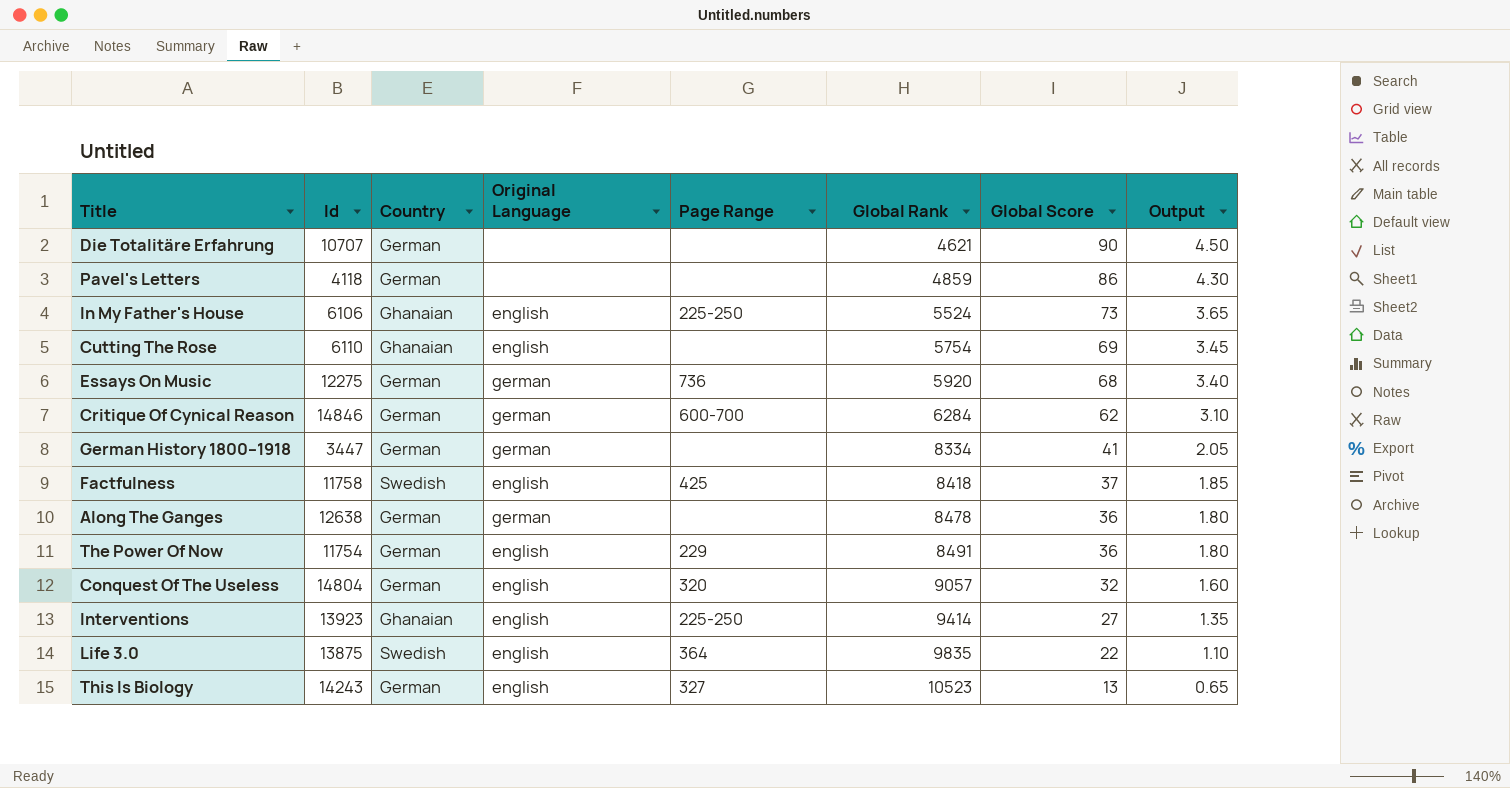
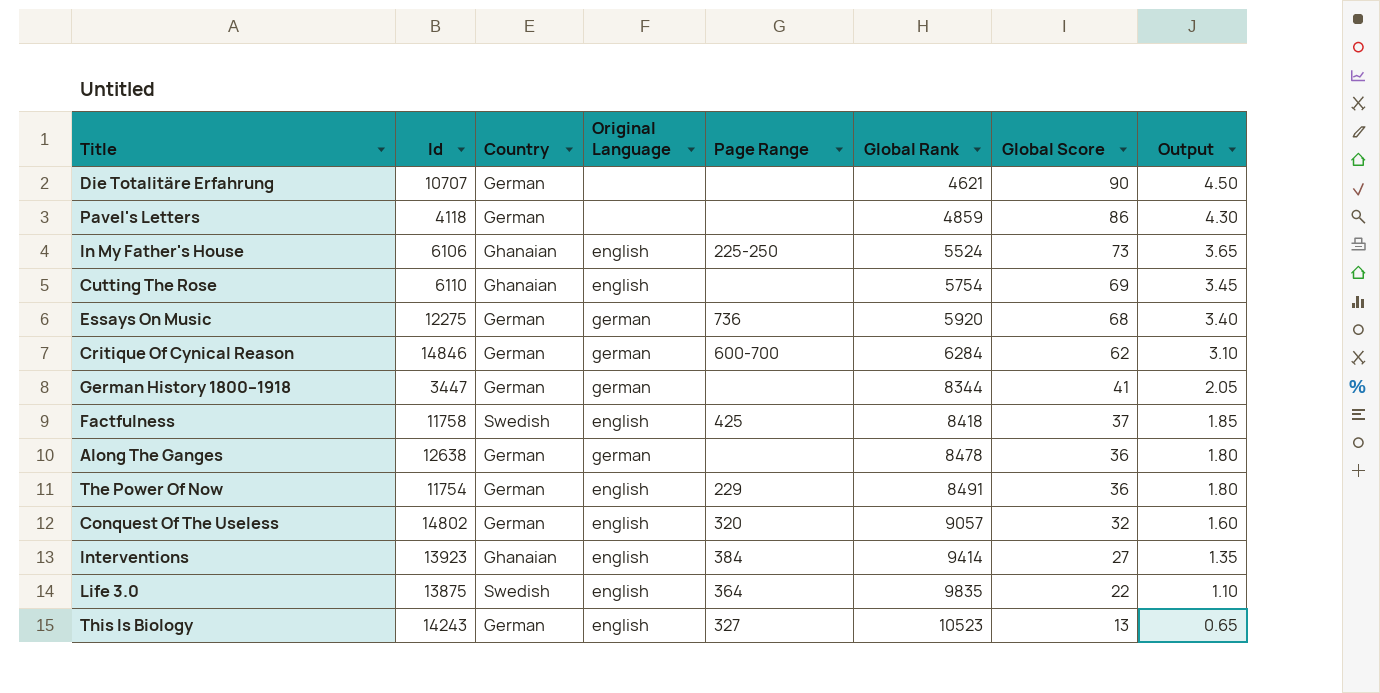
German History 1800–1918 | Global Rank: 8334 -> 8344
Conquest Of The Useless | Id: 14804 -> 14802
Interventions | Page Range: 225-250 -> 384

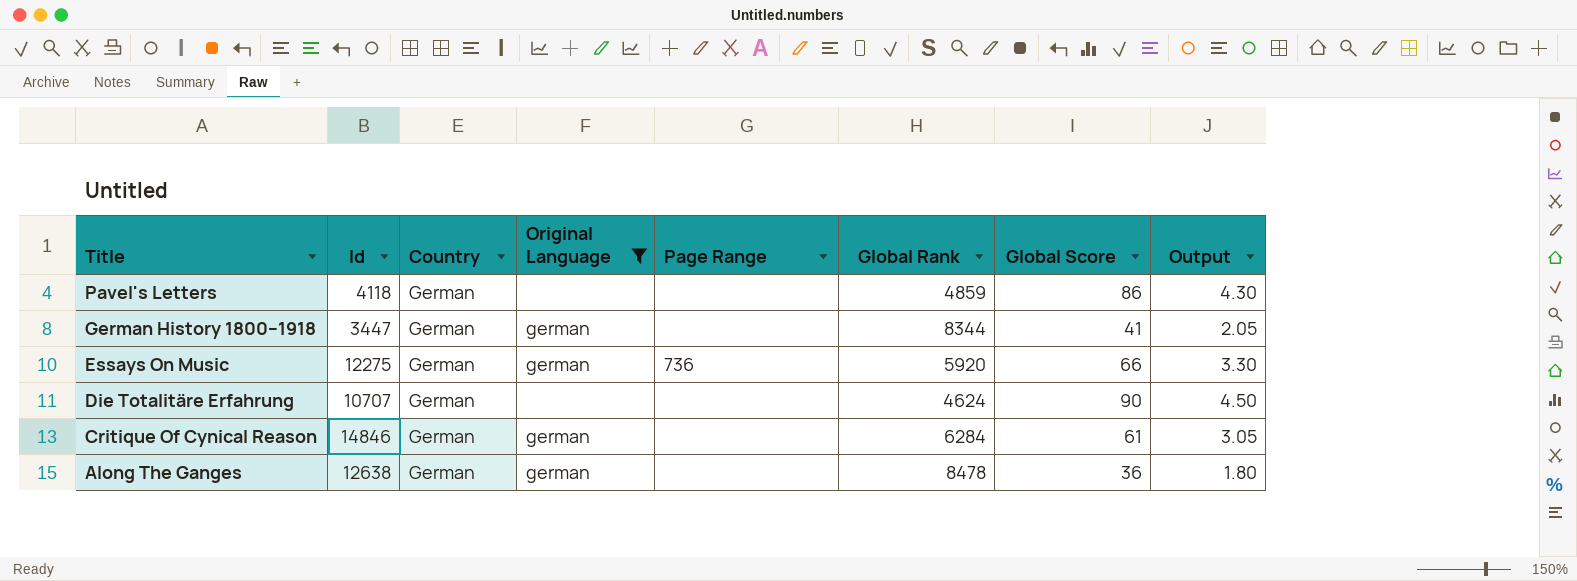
filter: none -> Original Language != english
row order: Global Rank ascending -> Title descending
Essays On Music | Global Score: 68 -> 66
Essays On Music | Output: 3.40 -> 3.30
Die Totalitäre Erfahrung | Global Rank: 4621 -> 4624
Critique Of Cynical Reason | Page Range: 600-700 -> none
Critique Of Cynical Reason | Global Score: 62 -> 61
Critique Of Cynical Reason | Output: 3.10 -> 3.05

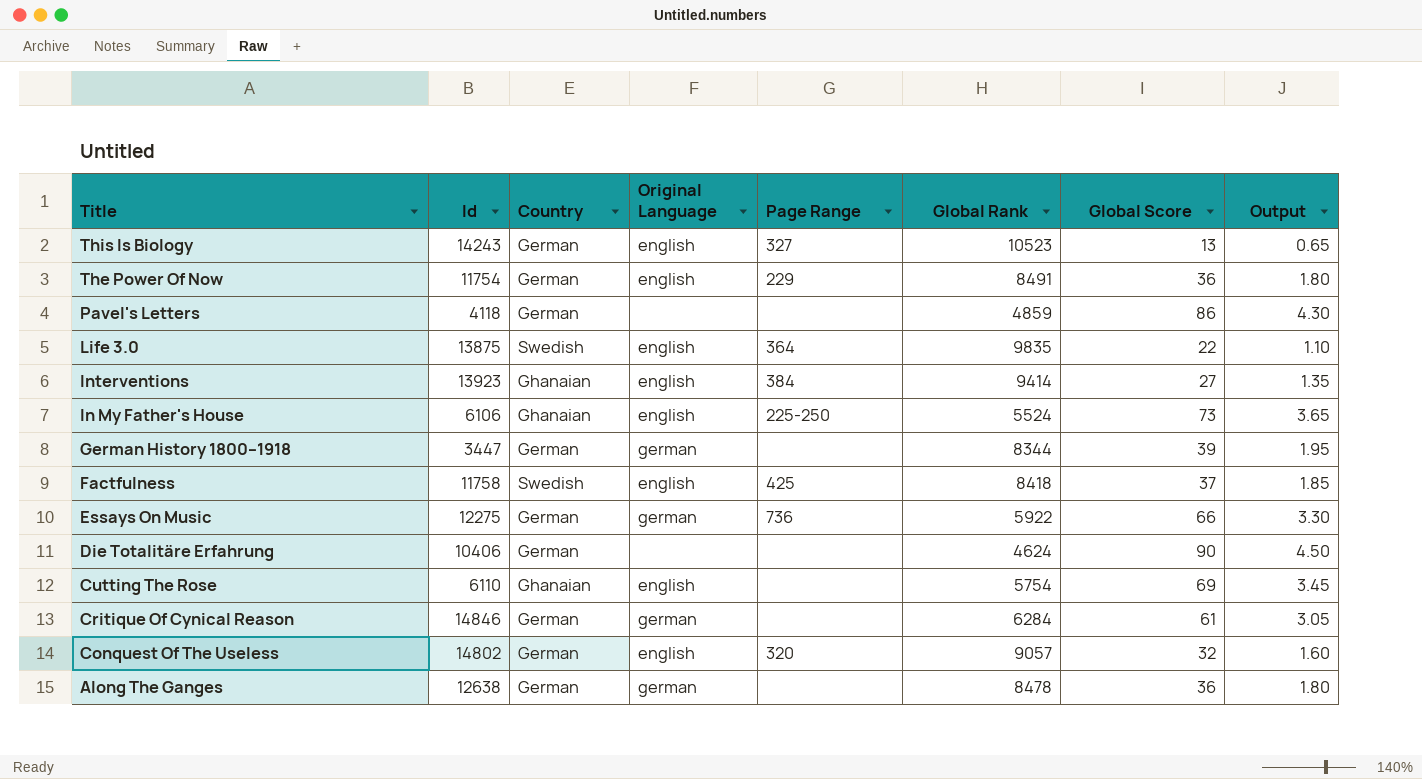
filter: Original Language != english -> none
German History 1800–1918 | Global Score: 41 -> 39
German History 1800–1918 | Output: 2.05 -> 1.95
Essays On Music | Global Rank: 5920 -> 5922
Die Totalitäre Erfahrung | Id: 10707 -> 10406

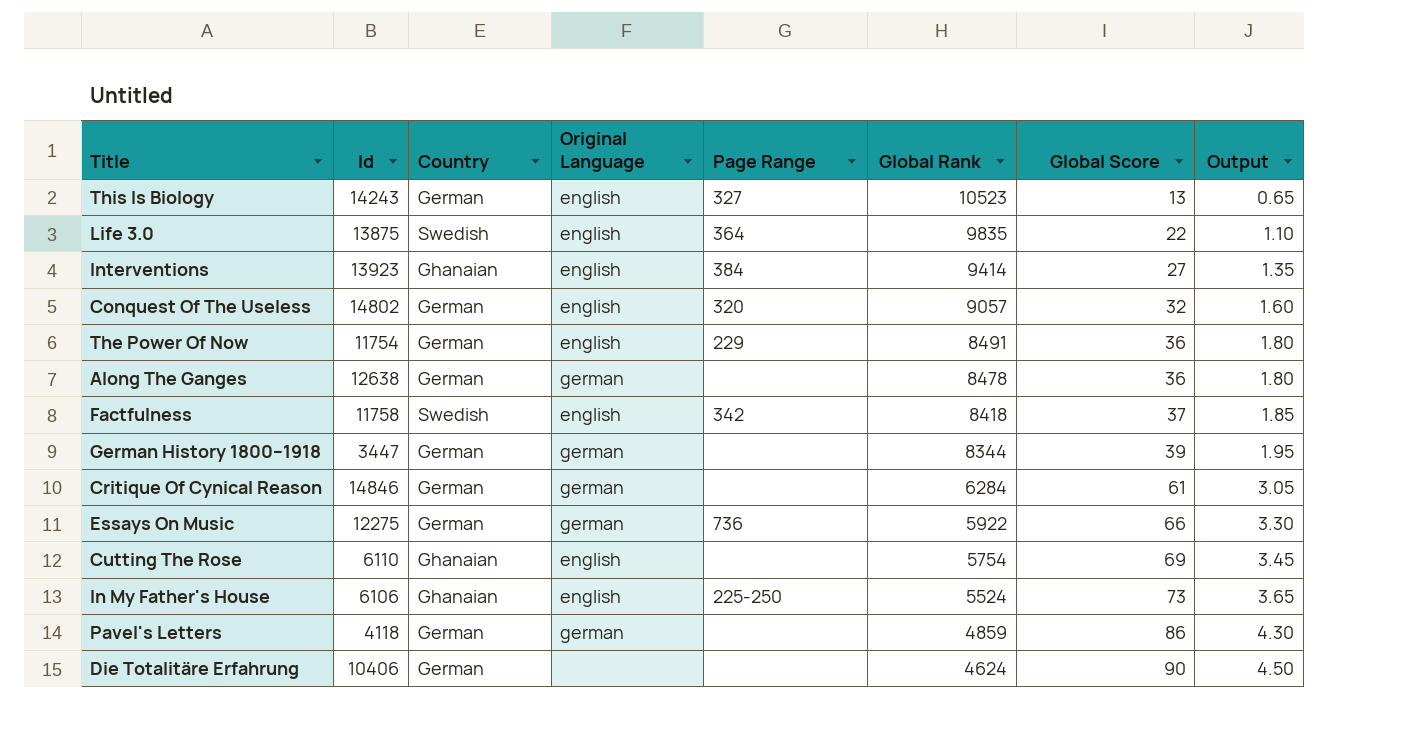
row order: Title descending -> Global Rank descending
Factfulness | Page Range: 425 -> 342
Pavel's Letters | Original Language: none -> german

